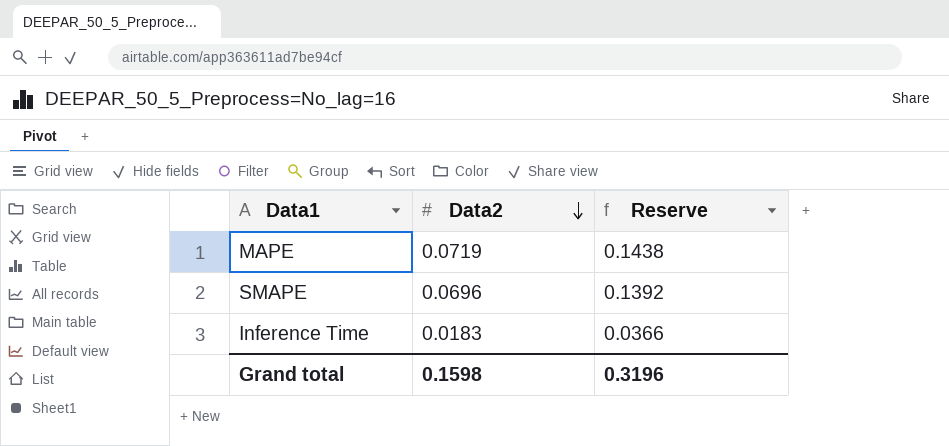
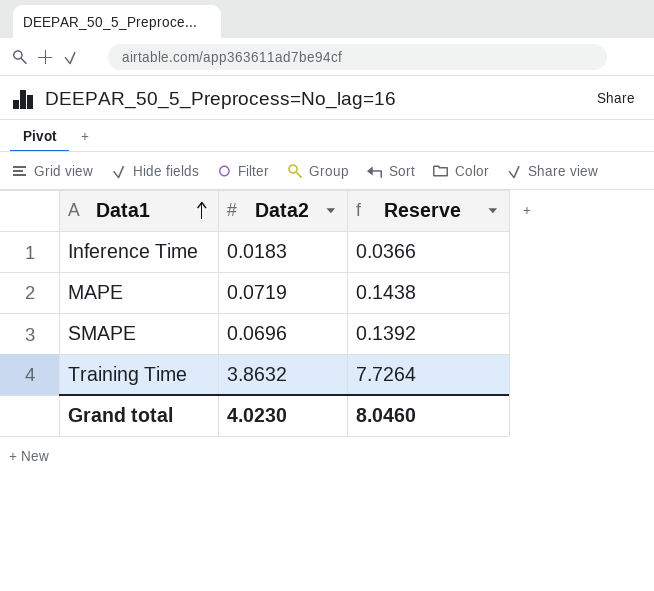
row order: Data2 descending -> Data1 ascending
row Training Time: none -> 3.8632 | 7.7264
Grand total | Data2: 0.1598 -> 4.0230
Grand total | Reserve: 0.3196 -> 8.0460

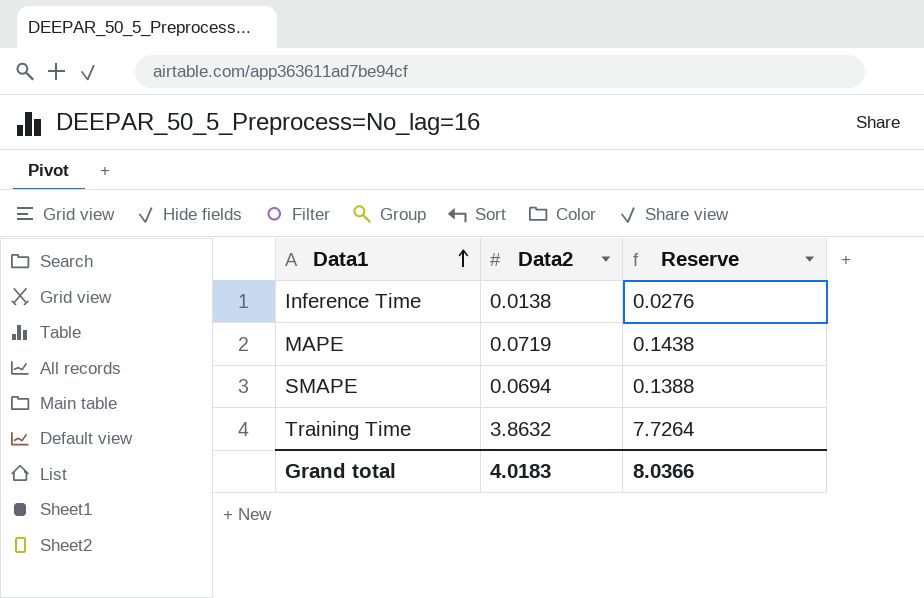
Inference Time | Data2: 0.0183 -> 0.0138
Inference Time | Reserve: 0.0366 -> 0.0276
SMAPE | Data2: 0.0696 -> 0.0694
SMAPE | Reserve: 0.1392 -> 0.1388
Grand total | Data2: 4.0230 -> 4.0183
Grand total | Reserve: 8.0460 -> 8.0366

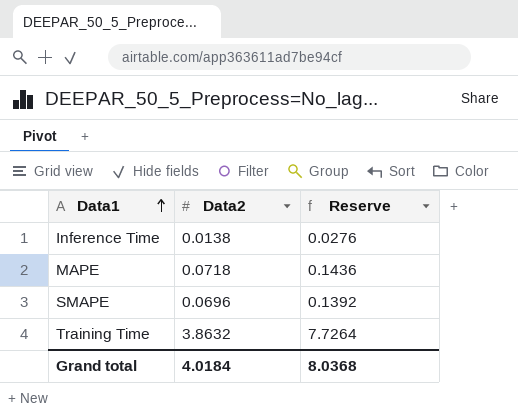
MAPE | Data2: 0.0719 -> 0.0718
MAPE | Reserve: 0.1438 -> 0.1436
SMAPE | Data2: 0.0694 -> 0.0696
SMAPE | Reserve: 0.1388 -> 0.1392
Grand total | Data2: 4.0183 -> 4.0184
Grand total | Reserve: 8.0366 -> 8.0368

